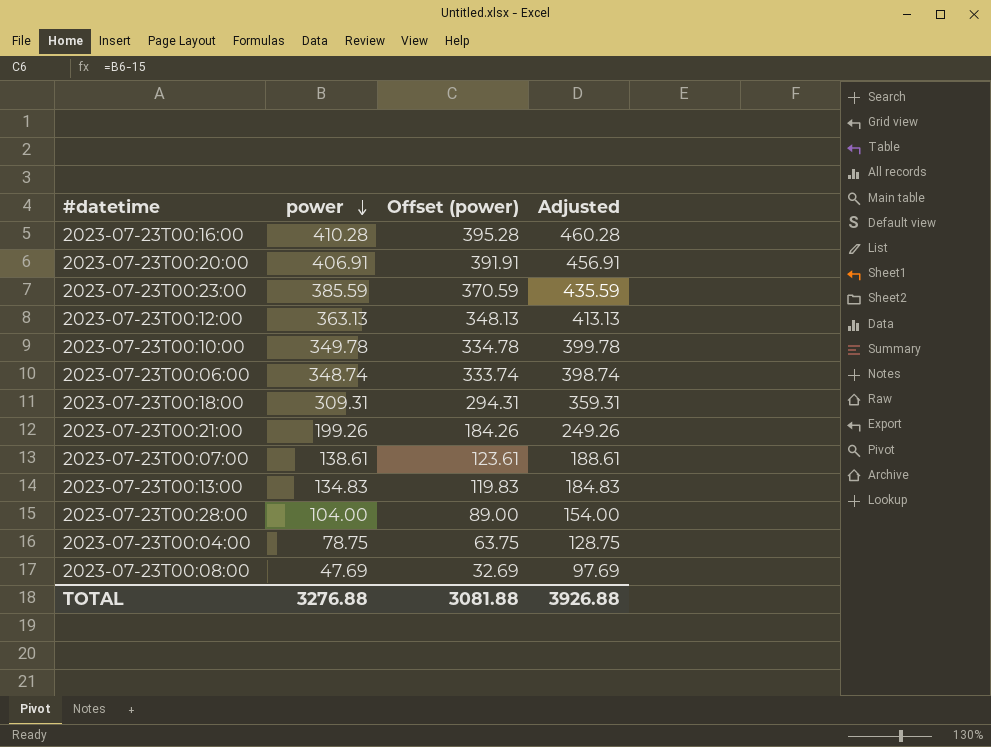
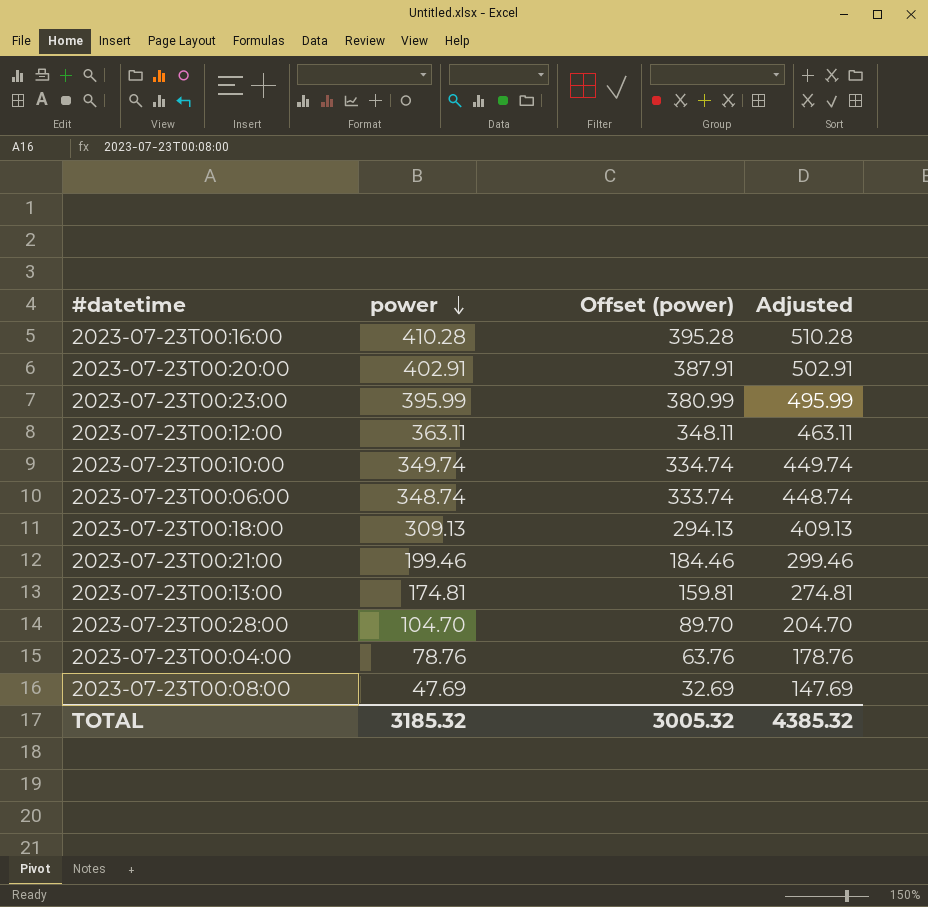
column Adjusted | formula: [power] + 50 -> [power] + 100
row 2023-07-23T00:07:00: 138.61 | 123.61 | 188.61 -> none
2023-07-23T00:20:00 | power: 406.91 -> 402.91
2023-07-23T00:20:00 | Offset (power): 391.91 -> 387.91
2023-07-23T00:23:00 | power: 385.59 -> 395.99
2023-07-23T00:23:00 | Offset (power): 370.59 -> 380.99
2023-07-23T00:12:00 | power: 363.13 -> 363.11
2023-07-23T00:12:00 | Offset (power): 348.13 -> 348.11
2023-07-23T00:10:00 | power: 349.78 -> 349.74
2023-07-23T00:10:00 | Offset (power): 334.78 -> 334.74
2023-07-23T00:18:00 | power: 309.31 -> 309.13
2023-07-23T00:18:00 | Offset (power): 294.31 -> 294.13
2023-07-23T00:21:00 | power: 199.26 -> 199.46
2023-07-23T00:21:00 | Offset (power): 184.26 -> 184.46
2023-07-23T00:13:00 | power: 134.83 -> 174.81
2023-07-23T00:13:00 | Offset (power): 119.83 -> 159.81
2023-07-23T00:28:00 | power: 104.00 -> 104.70
2023-07-23T00:28:00 | Offset (power): 89.00 -> 89.70
2023-07-23T00:04:00 | power: 78.75 -> 78.76
2023-07-23T00:04:00 | Offset (power): 63.75 -> 63.76
TOTAL | power: 3276.88 -> 3185.32
TOTAL | Offset (power): 3081.88 -> 3005.32
TOTAL | Adjusted: 3926.88 -> 4385.32

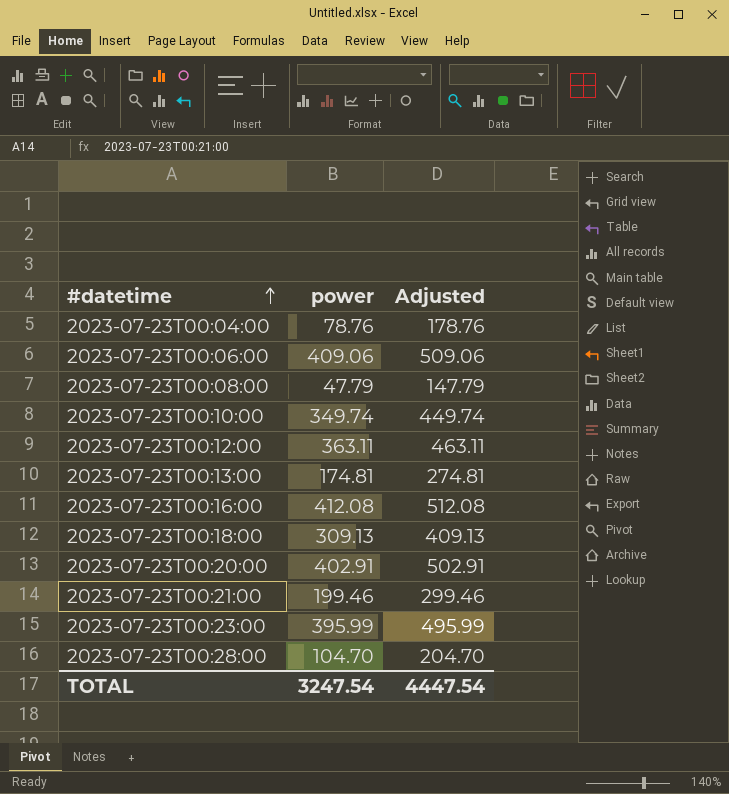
row order: power descending -> #datetime ascending
column Offset (power) | formula: [power] - 15 -> none
2023-07-23T00:06:00 | power: 348.74 -> 409.06
2023-07-23T00:06:00 | Adjusted: 448.74 -> 509.06
2023-07-23T00:08:00 | power: 47.69 -> 47.79
2023-07-23T00:08:00 | Adjusted: 147.69 -> 147.79
2023-07-23T00:16:00 | power: 410.28 -> 412.08
2023-07-23T00:16:00 | Adjusted: 510.28 -> 512.08
TOTAL | power: 3185.32 -> 3247.54
TOTAL | Adjusted: 4385.32 -> 4447.54

